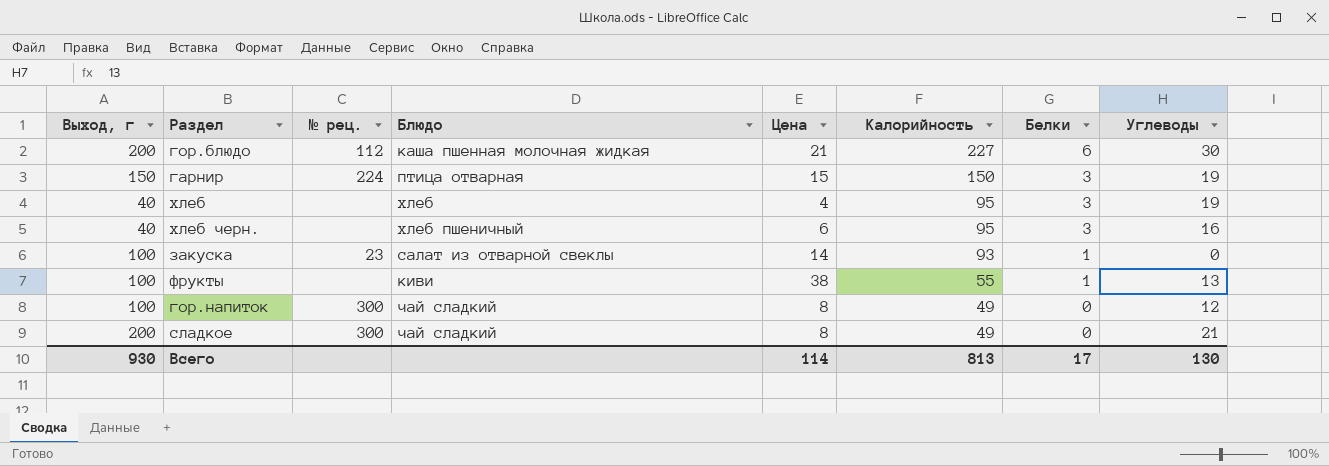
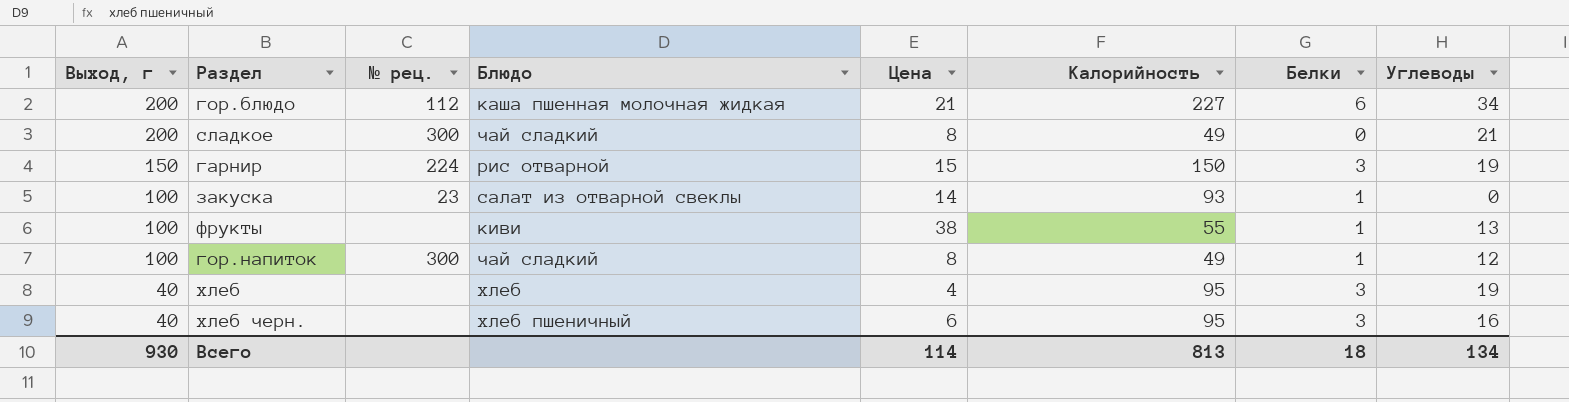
row order: Калорийность descending -> Выход, г descending
гор.блюдо | Углеводы: 30 -> 34
гарнир | Блюдо: птица отварная -> рис отварной
гор.напиток | Белки: 0 -> 1
Всего | Белки: 17 -> 18
Всего | Углеводы: 130 -> 134

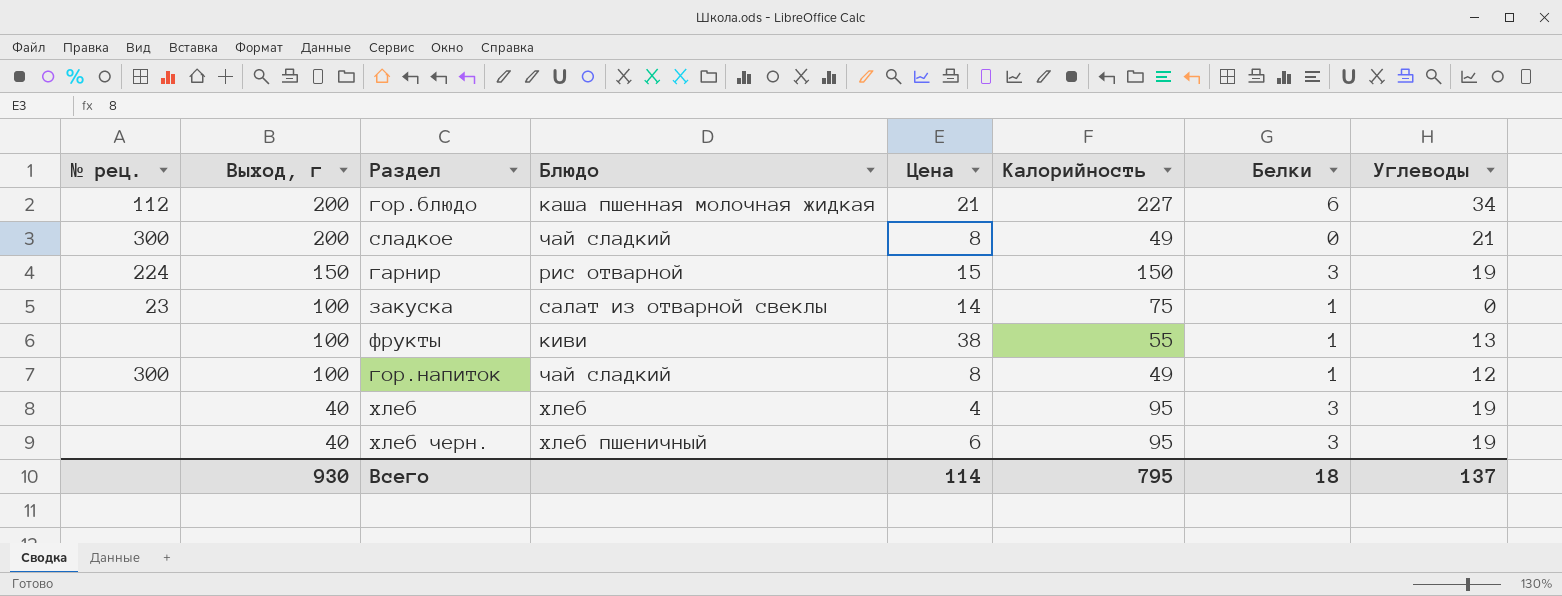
column № рец. | position: 3 -> 1
закуска | Калорийность: 93 -> 75
хлеб черн. | Углеводы: 16 -> 19
Всего | Калорийность: 813 -> 795
Всего | Углеводы: 134 -> 137

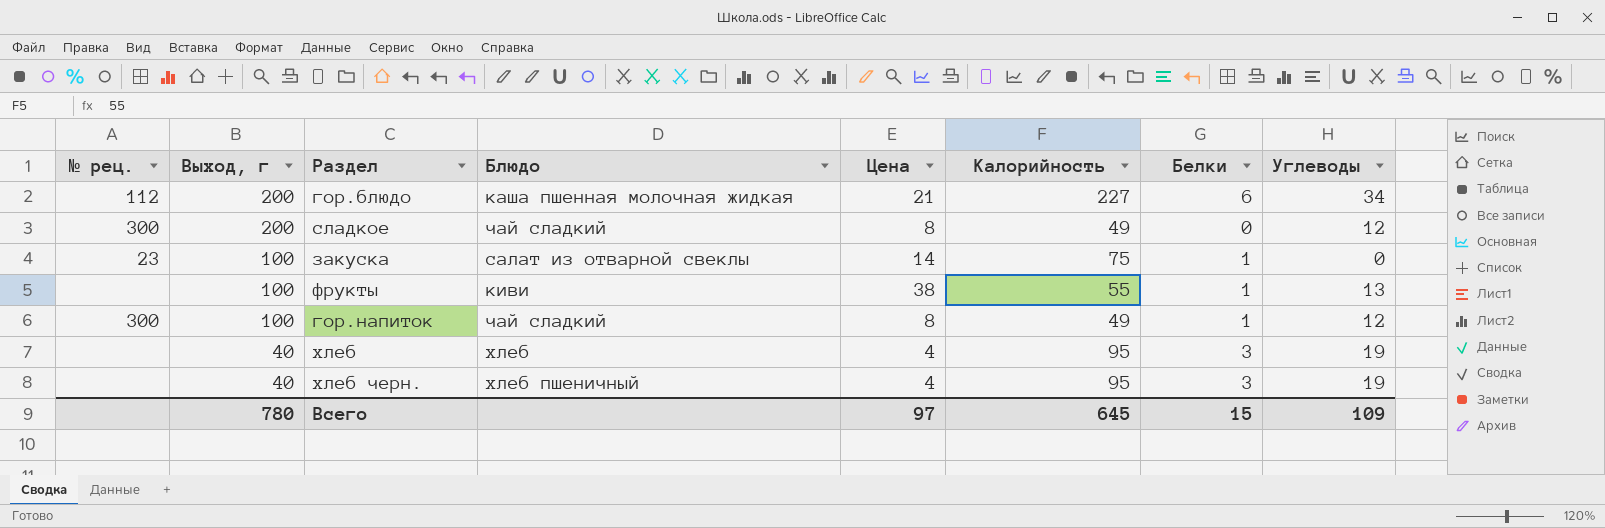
row гарнир: 224 | 150 | рис отварной | 15 | 150 | 3 | 19 -> none
сладкое | Углеводы: 21 -> 12
хлеб черн. | Цена: 6 -> 4
Всего | Выход, г: 930 -> 780
Всего | Цена: 114 -> 97
Всего | Калорийность: 795 -> 645
Всего | Белки: 18 -> 15
Всего | Углеводы: 137 -> 109

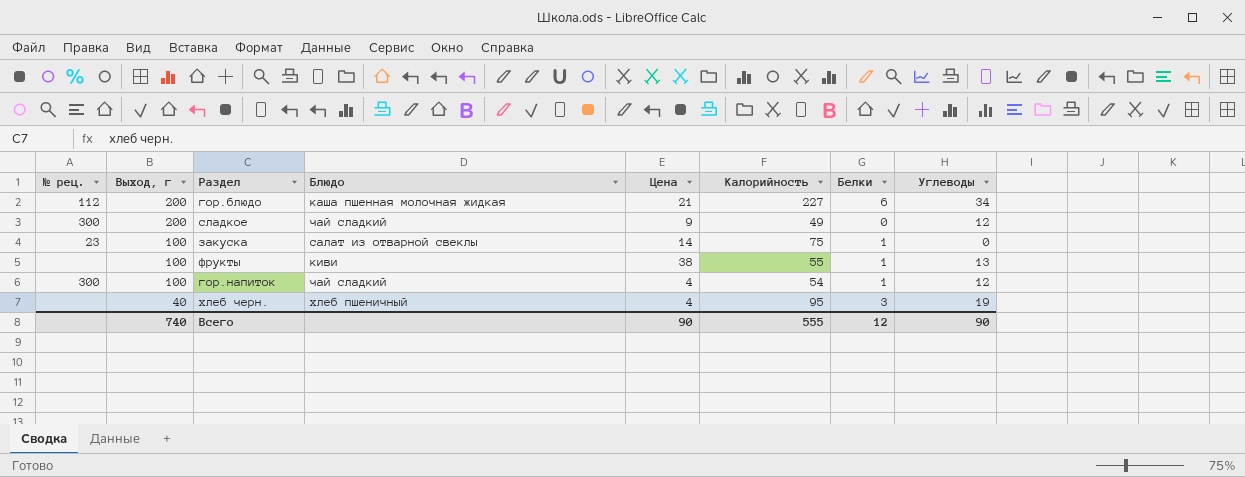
row хлеб: none | 40 | хлеб | 4 | 95 | 3 | 19 -> none
сладкое | Цена: 8 -> 9
гор.напиток | Цена: 8 -> 4
гор.напиток | Калорийность: 49 -> 54
Всего | Выход, г: 780 -> 740
Всего | Цена: 97 -> 90
Всего | Калорийность: 645 -> 555
Всего | Белки: 15 -> 12
Всего | Углеводы: 109 -> 90

